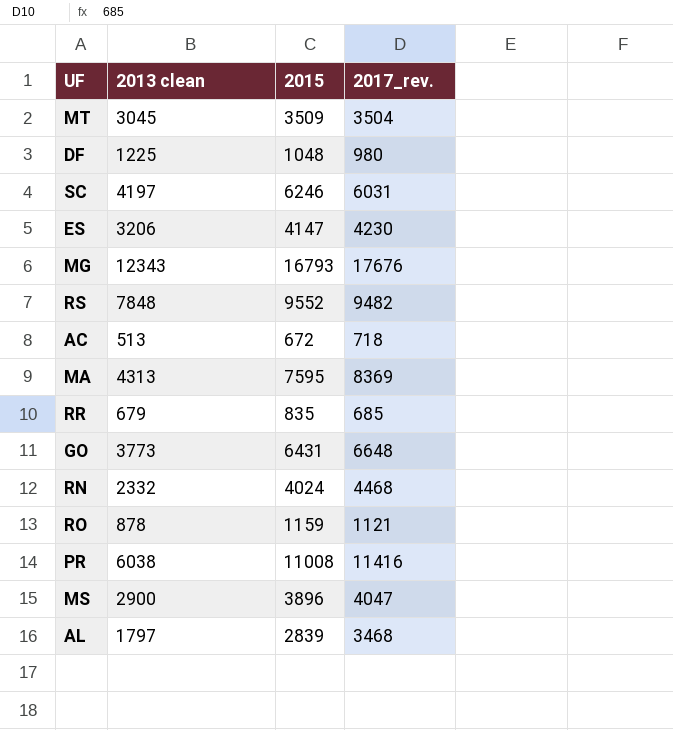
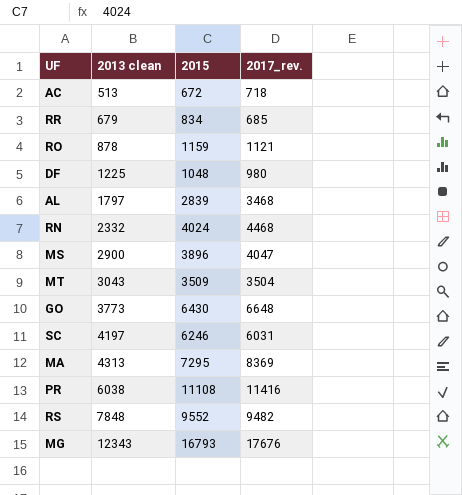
row order: none -> 2013 clean ascending
row ES: 3206 | 4147 | 4230 -> none
RR | 2015: 835 -> 834
MT | 2013 clean: 3045 -> 3043
GO | 2015: 6431 -> 6430
MA | 2015: 7595 -> 7295
PR | 2015: 11008 -> 11108

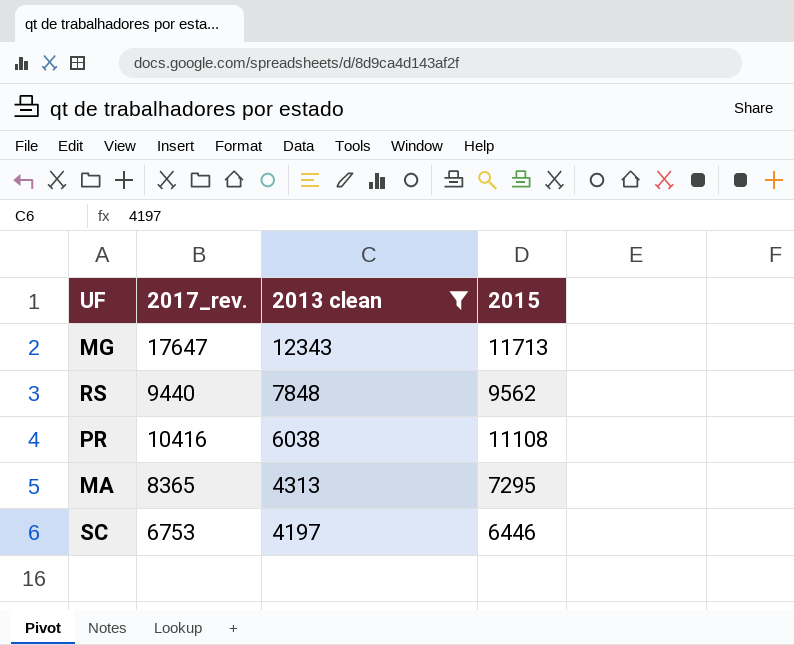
filter: none -> 2013 clean >= 4197
row order: 2013 clean ascending -> 2013 clean descending
column 2017_rev. | position: 4 -> 2
MG | 2017_rev.: 17676 -> 17647
MG | 2015: 16793 -> 11713
RS | 2017_rev.: 9482 -> 9440
RS | 2015: 9552 -> 9562
PR | 2017_rev.: 11416 -> 10416
MA | 2017_rev.: 8369 -> 8365
SC | 2017_rev.: 6031 -> 6753
SC | 2015: 6246 -> 6446

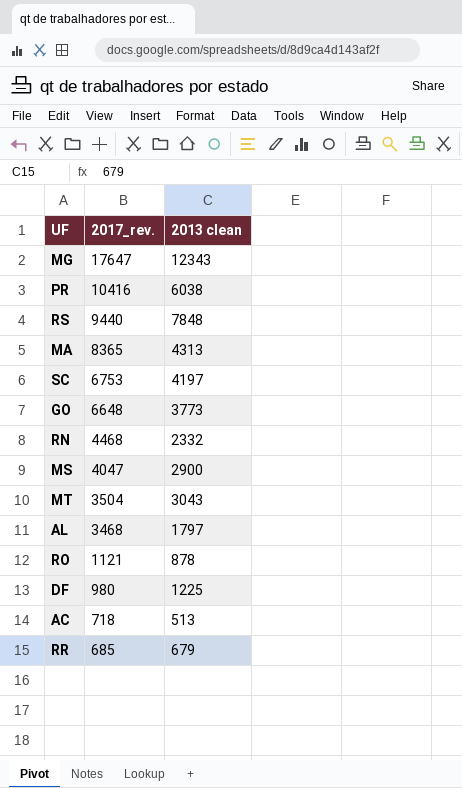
filter: 2013 clean >= 4197 -> none
row order: 2013 clean descending -> 2017_rev. descending
column 2015 | position: 4 -> none

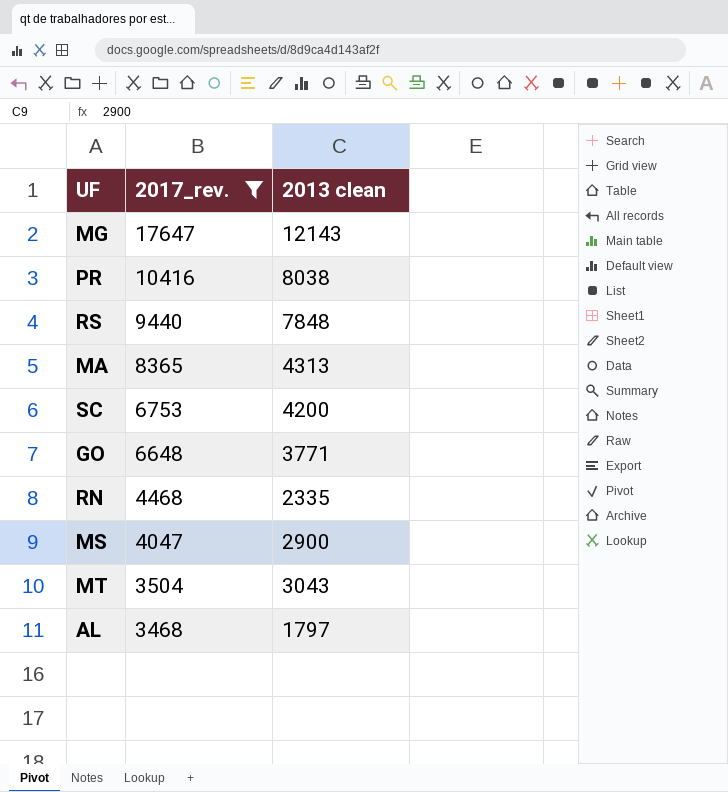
filter: none -> 2017_rev. >= 3468
MG | 2013 clean: 12343 -> 12143
PR | 2013 clean: 6038 -> 8038
SC | 2013 clean: 4197 -> 4200
GO | 2013 clean: 3773 -> 3771
RN | 2013 clean: 2332 -> 2335

